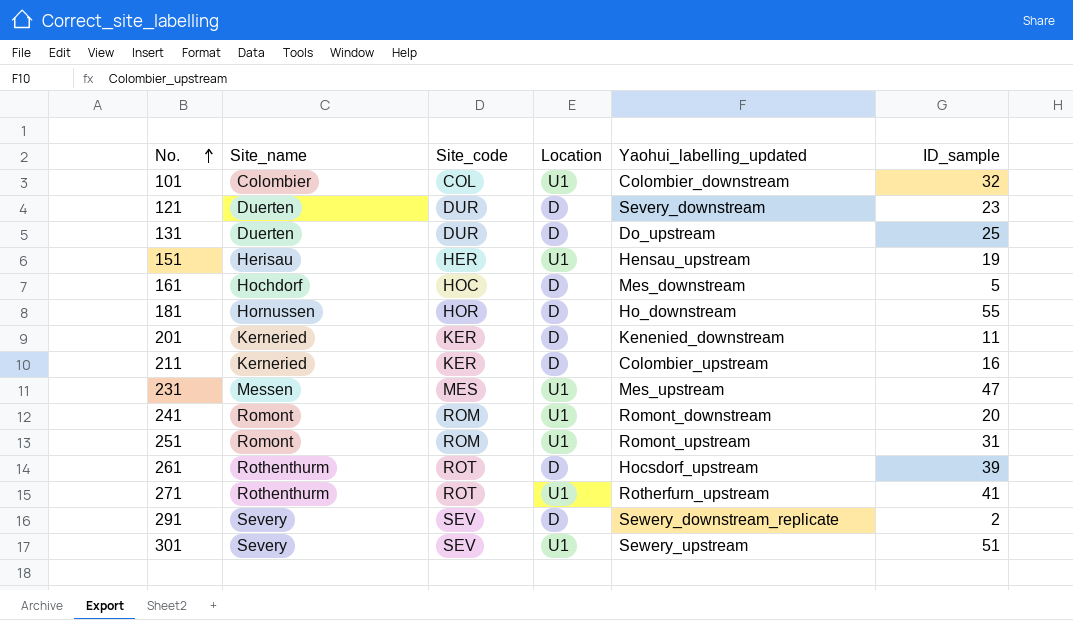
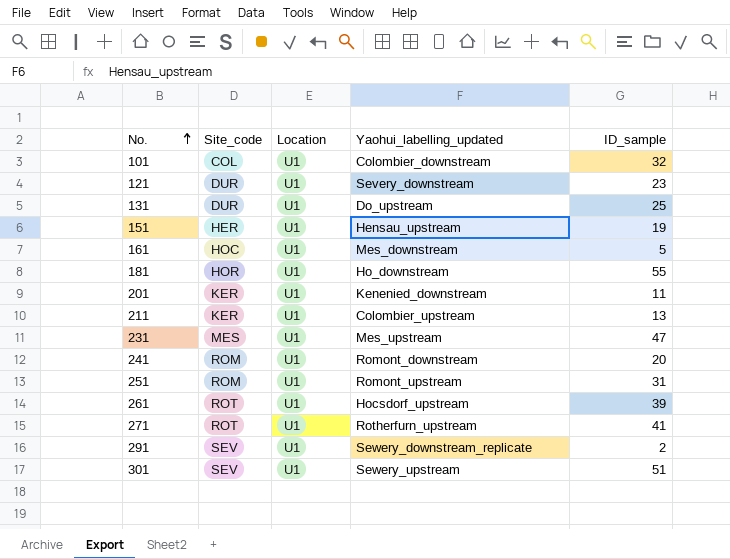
column Site_name | position: 2 -> none
121 | Location: D -> U1
131 | Location: D -> U1
161 | Location: D -> U1
181 | Location: D -> U1
201 | Location: D -> U1
211 | Location: D -> U1
211 | ID_sample: 16 -> 13
261 | Location: D -> U1
291 | Location: D -> U1

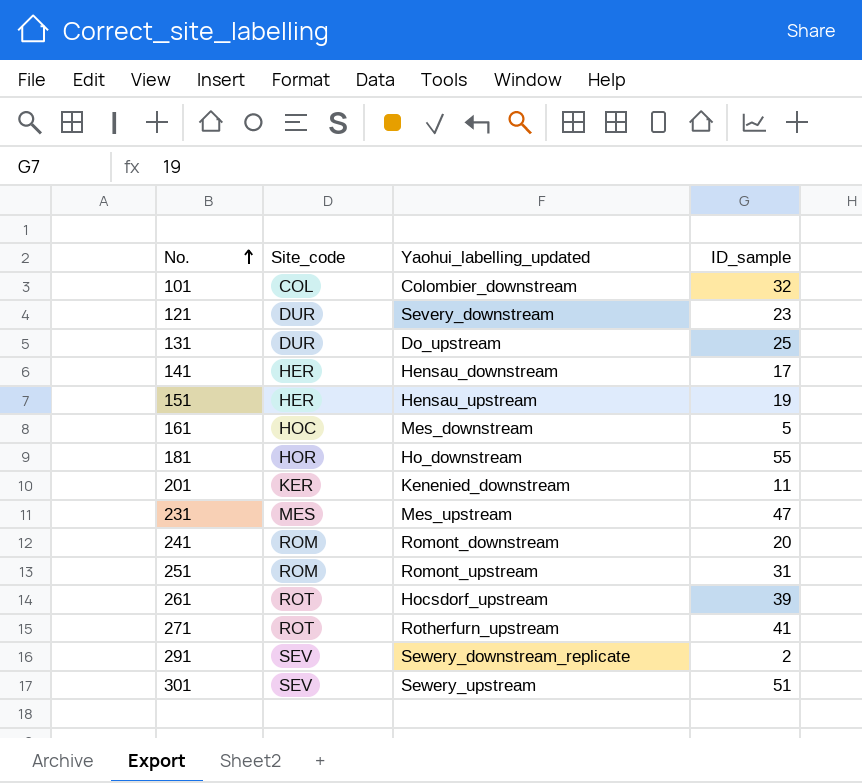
column Location | position: 3 -> none
row 211: KER | U1 | Colombier_upstream | 13 -> none
row 141: none -> HER | Hensau_downstream | 17

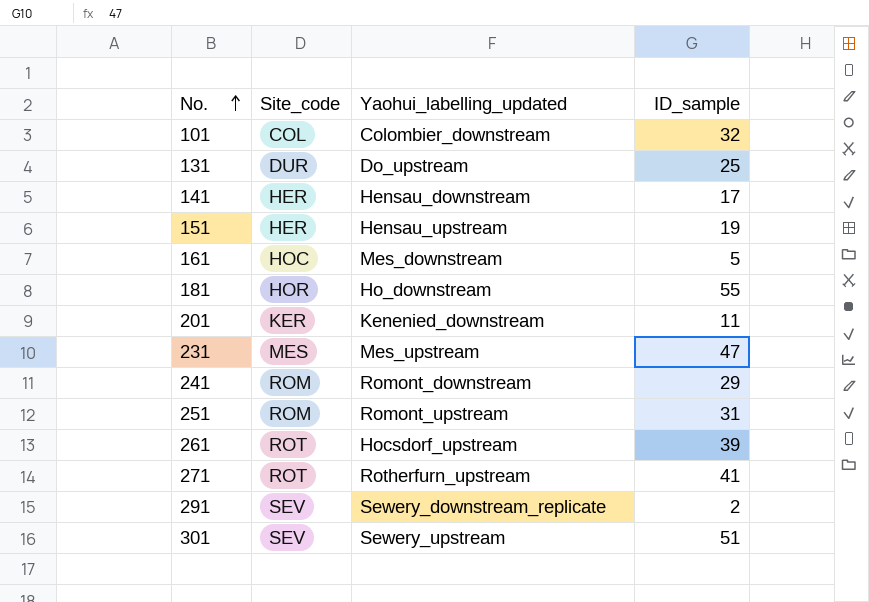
row 121: DUR | Severy_downstream | 23 -> none
241 | ID_sample: 20 -> 29

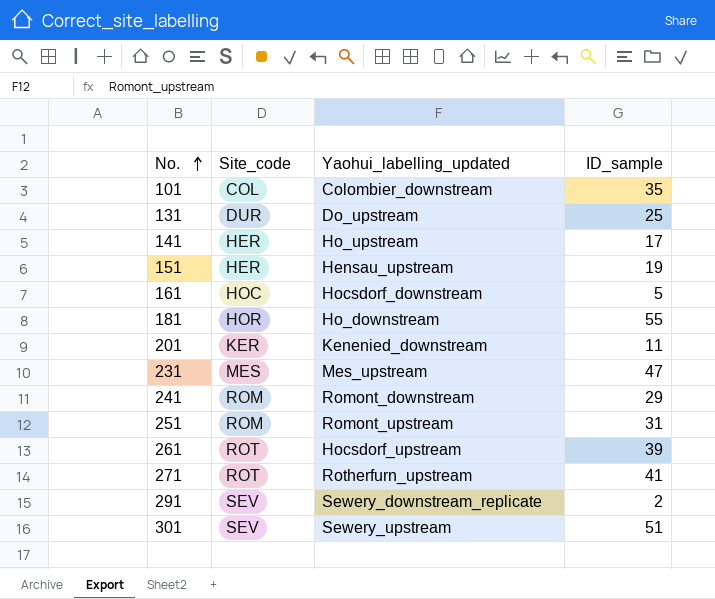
101 | ID_sample: 32 -> 35
141 | Yaohui_labelling_updated: Hensau_downstream -> Ho_upstream
161 | Yaohui_labelling_updated: Mes_downstream -> Hocsdorf_downstream

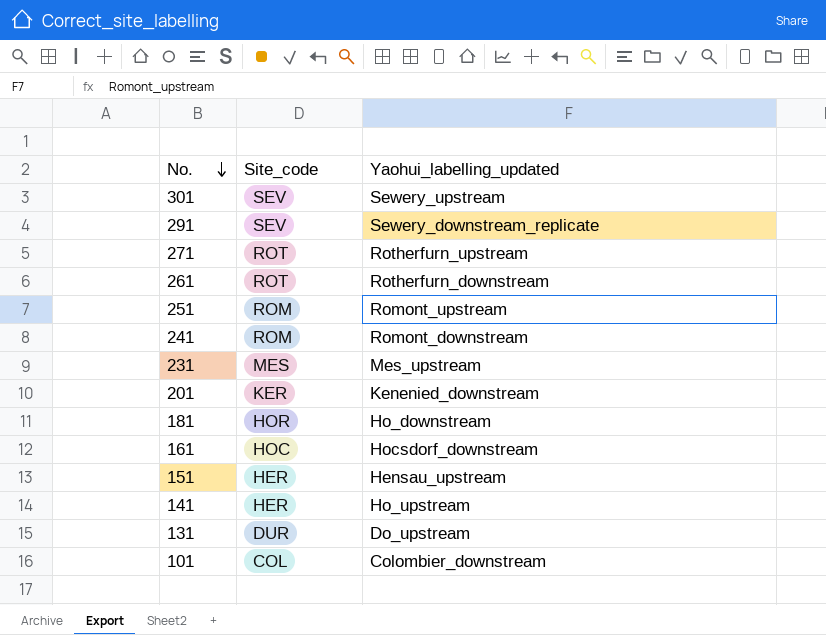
row order: No. ascending -> No. descending
column ID_sample | position: 4 -> none
261 | Yaohui_labelling_updated: Hocsdorf_upstream -> Rotherfurn_downstream

